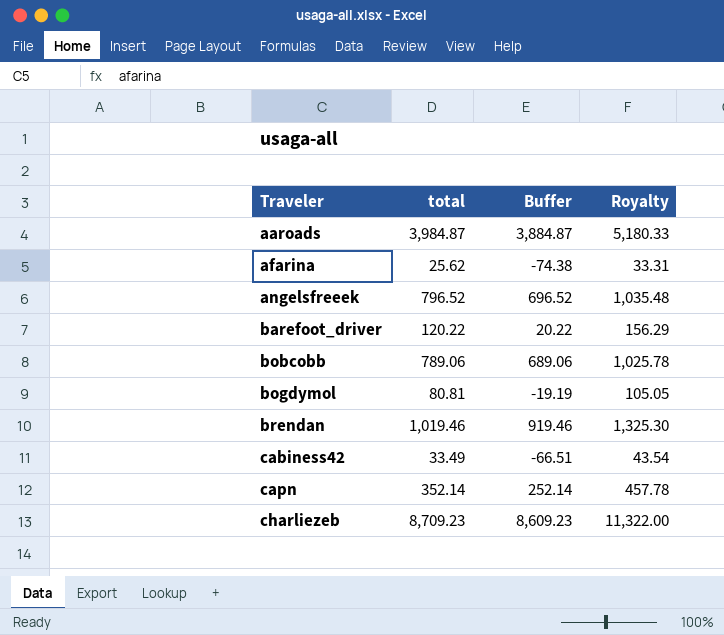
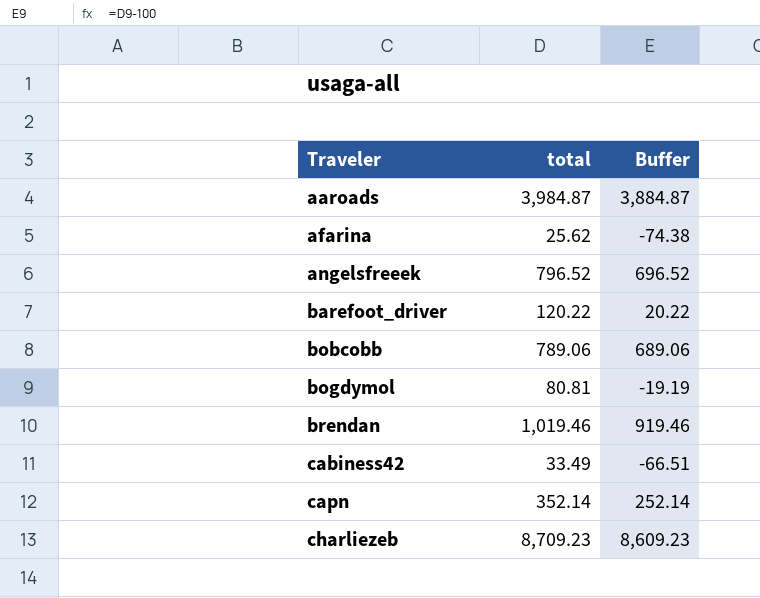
column Royalty | formula: [total] * 1.3 -> none

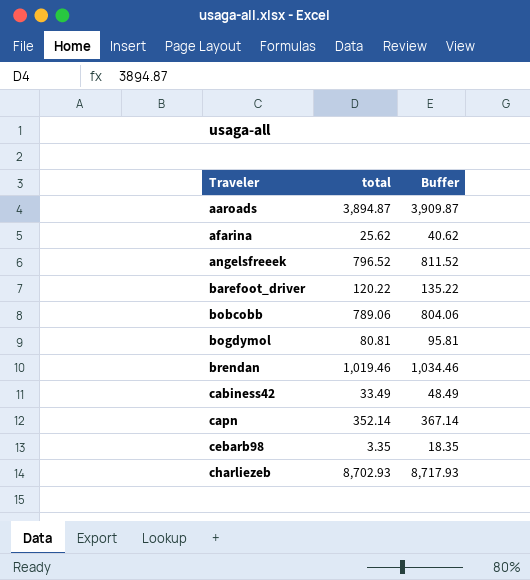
column Buffer | formula: [total] - 100 -> [total] + 15
aaroads | total: 3,984.87 -> 3,894.87
row cebarb98: none -> 3.35 | 18.35
charliezeb | total: 8,709.23 -> 8,702.93

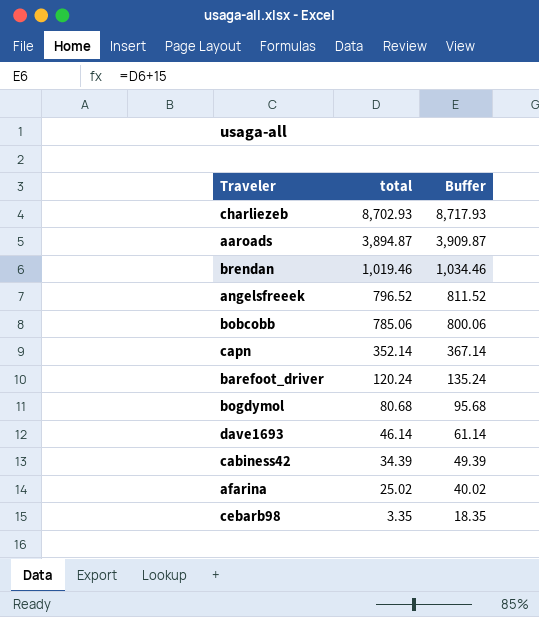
row order: Traveler ascending -> total descending
bobcobb | total: 789.06 -> 785.06
bobcobb | Buffer: 804.06 -> 800.06
barefoot_driver | total: 120.22 -> 120.24
barefoot_driver | Buffer: 135.22 -> 135.24
bogdymol | total: 80.81 -> 80.68
bogdymol | Buffer: 95.81 -> 95.68
row dave1693: none -> 46.14 | 61.14
cabiness42 | total: 33.49 -> 34.39
cabiness42 | Buffer: 48.49 -> 49.39
afarina | total: 25.62 -> 25.02
afarina | Buffer: 40.62 -> 40.02

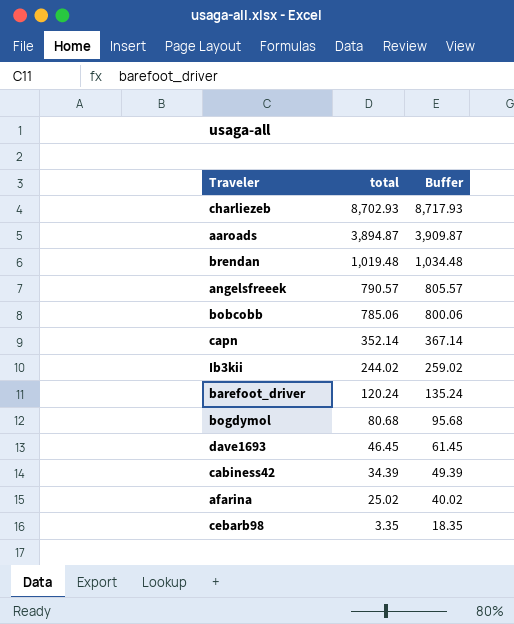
brendan | total: 1,019.46 -> 1,019.48
brendan | Buffer: 1,034.46 -> 1,034.48
angelsfreeek | total: 796.52 -> 790.57
angelsfreeek | Buffer: 811.52 -> 805.57
row Ib3kii: none -> 244.02 | 259.02
dave1693 | total: 46.14 -> 46.45
dave1693 | Buffer: 61.14 -> 61.45

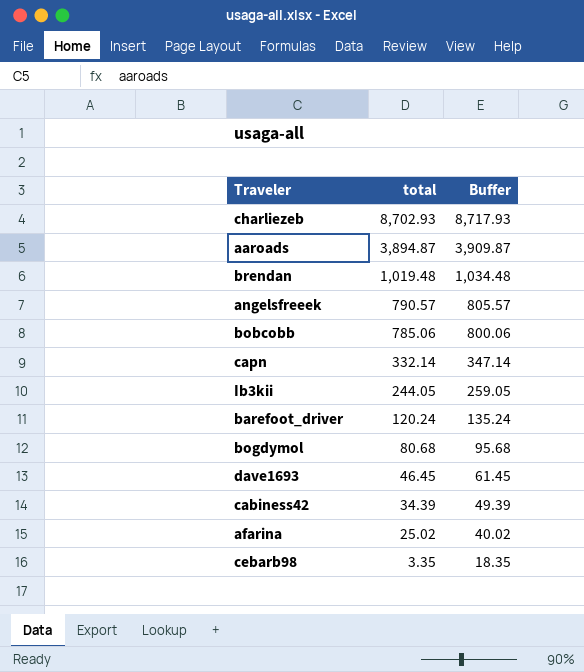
capn | total: 352.14 -> 332.14
capn | Buffer: 367.14 -> 347.14
Ib3kii | total: 244.02 -> 244.05
Ib3kii | Buffer: 259.02 -> 259.05

